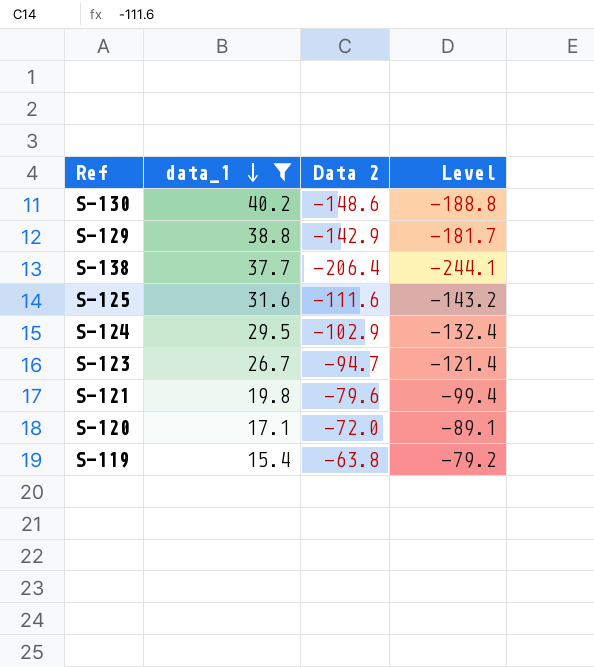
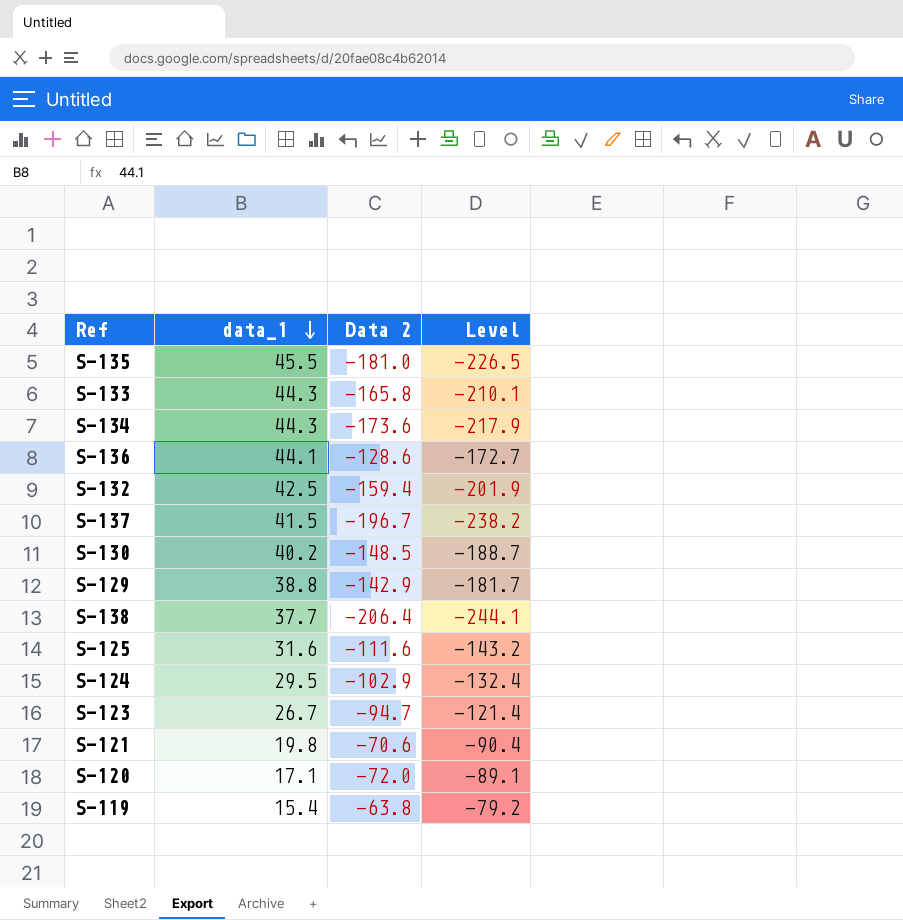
filter: data_1 <= 40.2 -> none
S-130 | Data 2: -148.6 -> -148.5
S-130 | Level: -188.8 -> -188.7
S-121 | Data 2: -79.6 -> -70.6
S-121 | Level: -99.4 -> -90.4

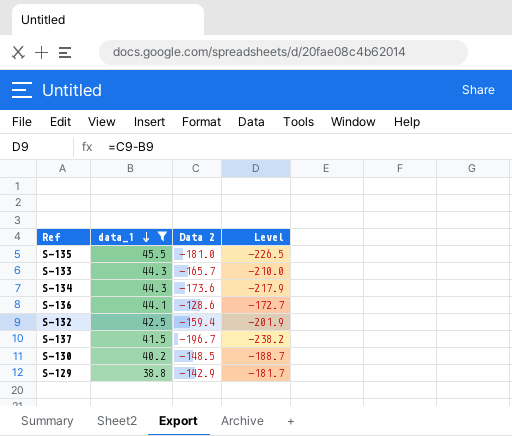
filter: none -> data_1 >= 38.8
S-133 | Data 2: -165.8 -> -165.7
S-133 | Level: -210.1 -> -210.0

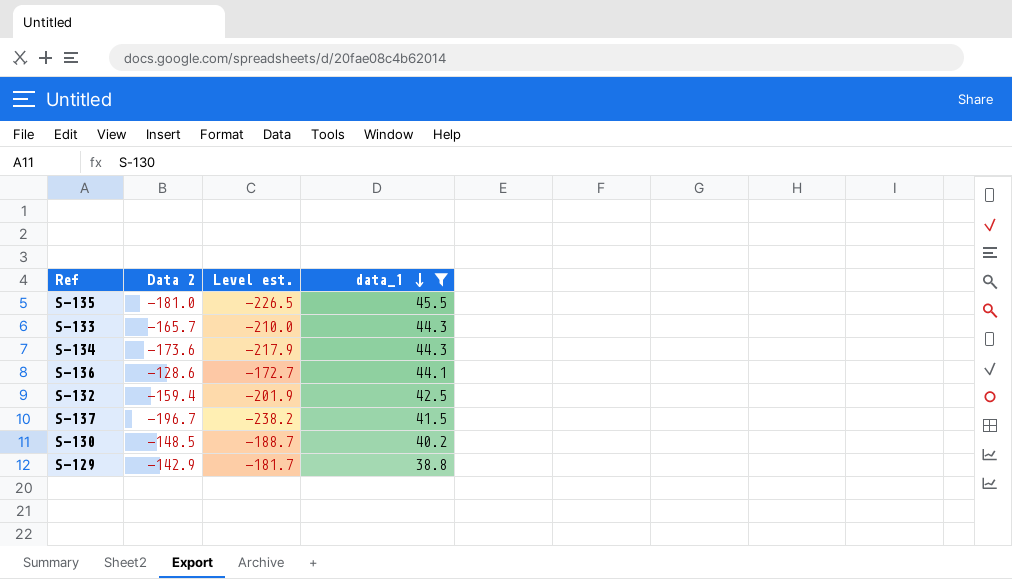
column name: Level -> Level est.
column data_1 | position: 2 -> 4

